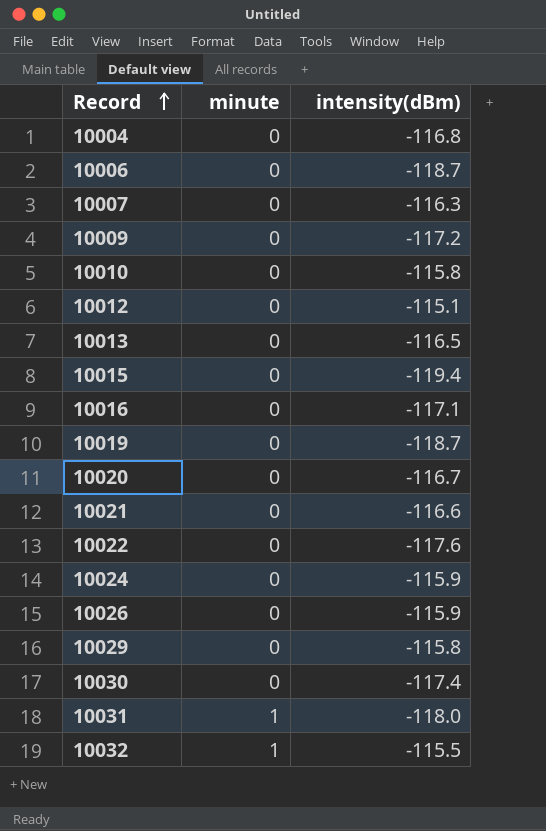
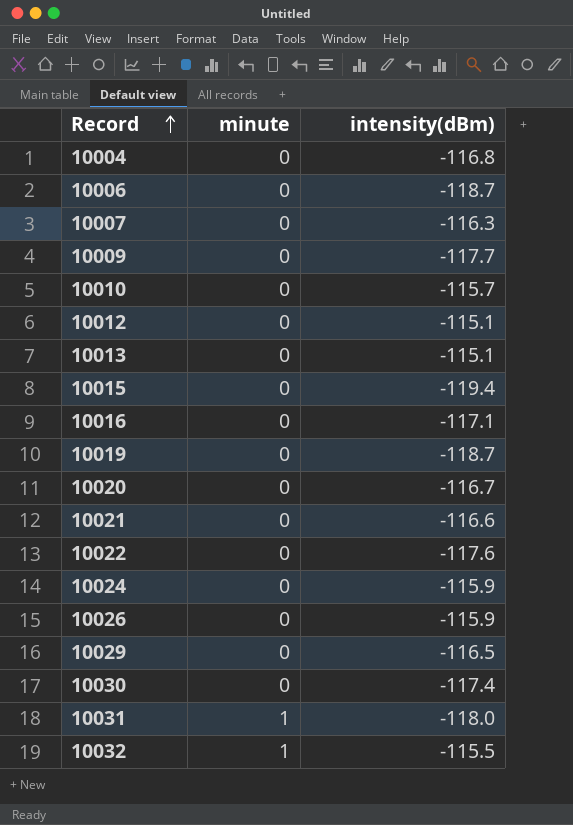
10009 | intensity(dBm): -117.2 -> -117.7
10010 | intensity(dBm): -115.8 -> -115.7
10013 | intensity(dBm): -116.5 -> -115.1
10029 | intensity(dBm): -115.8 -> -116.5

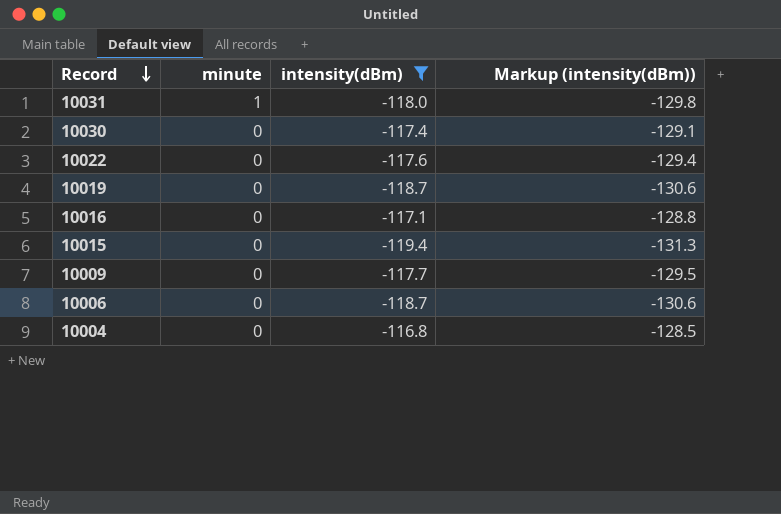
filter: none -> intensity(dBm) <= -116.8
row order: Record ascending -> Record descending
column Markup (intensity(dBm)) | formula: none -> [intensity(dBm)] * 1.1

